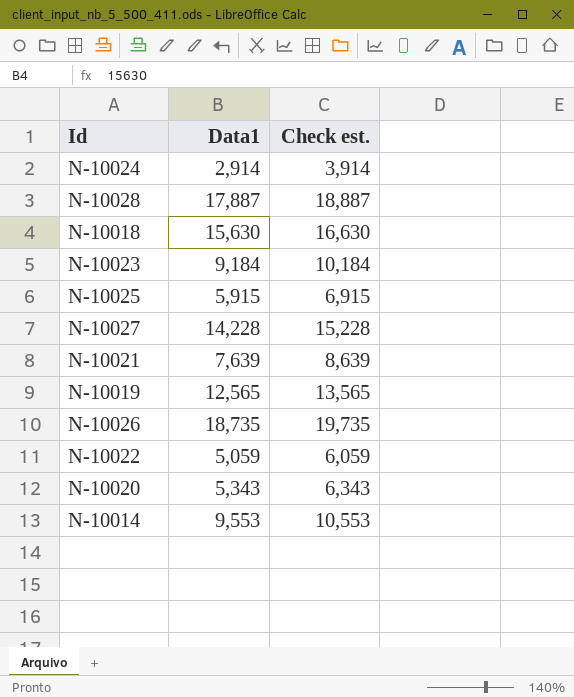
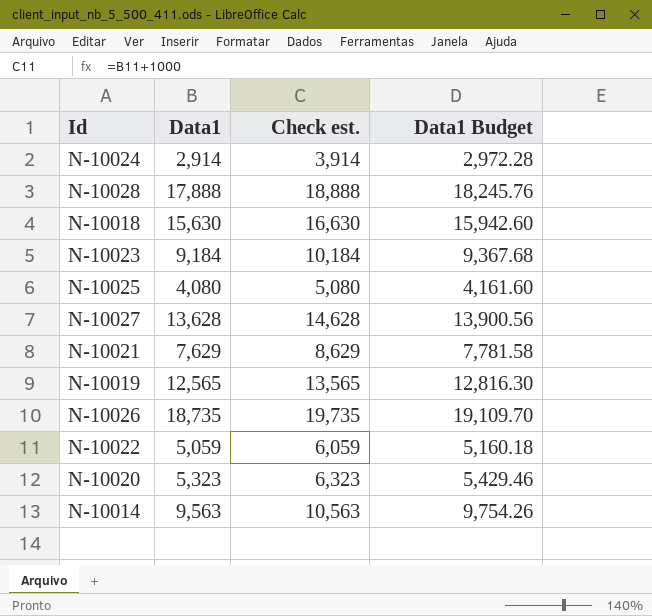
column Data1 Budget | formula: none -> [Data1] * 1.02
N-10028 | Data1: 17,887 -> 17,888
N-10028 | Check est.: 18,887 -> 18,888
N-10025 | Data1: 5,915 -> 4,080
N-10025 | Check est.: 6,915 -> 5,080
N-10027 | Data1: 14,228 -> 13,628
N-10027 | Check est.: 15,228 -> 14,628
N-10021 | Data1: 7,639 -> 7,629
N-10021 | Check est.: 8,639 -> 8,629
N-10020 | Data1: 5,343 -> 5,323
N-10020 | Check est.: 6,343 -> 6,323
N-10014 | Data1: 9,553 -> 9,563
N-10014 | Check est.: 10,553 -> 10,563

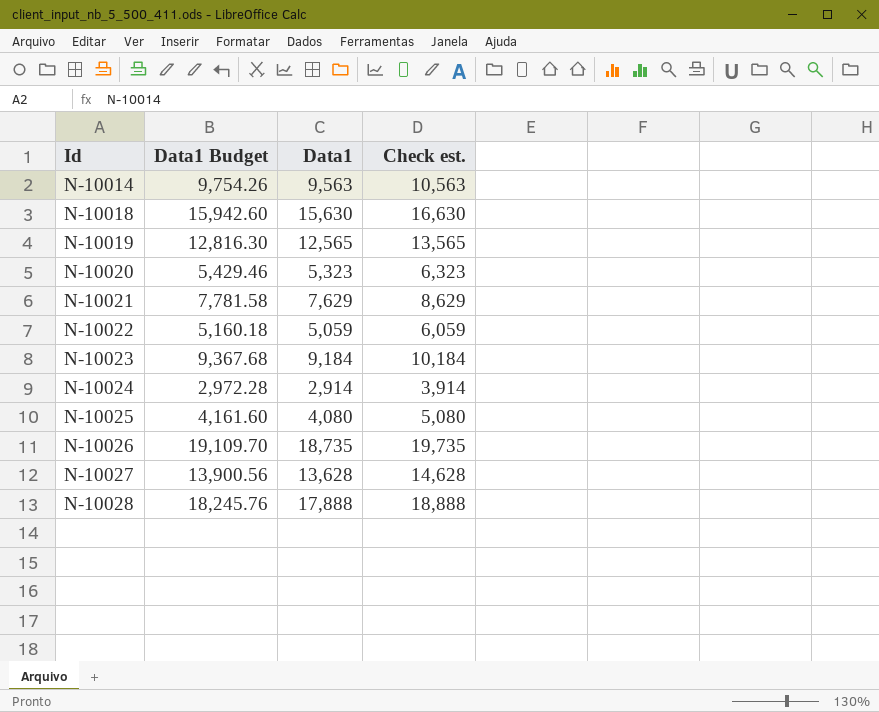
row order: none -> Id ascending
column Data1 Budget | position: 4 -> 2

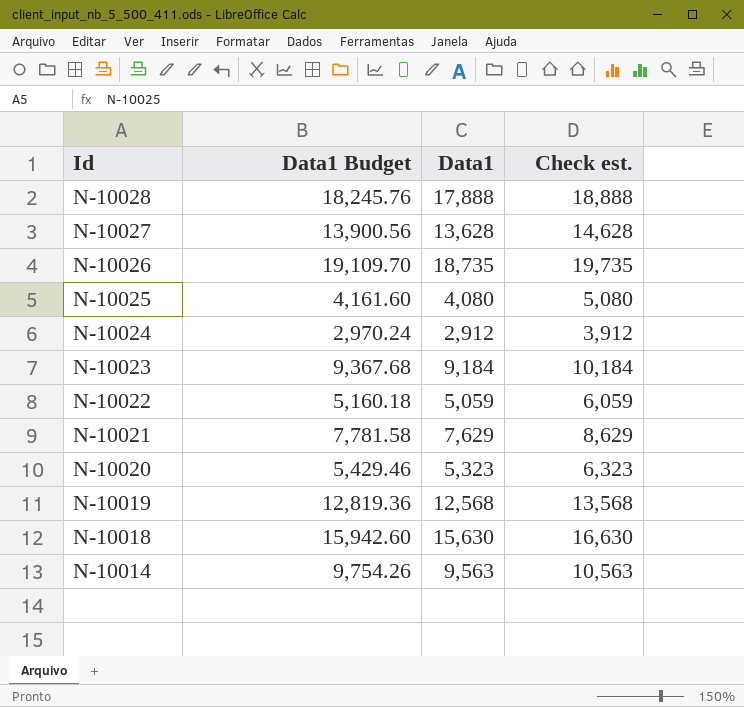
row order: Id ascending -> Id descending
N-10024 | Data1 Budget: 2,972.28 -> 2,970.24
N-10024 | Data1: 2,914 -> 2,912
N-10024 | Check est.: 3,914 -> 3,912
N-10019 | Data1 Budget: 12,816.30 -> 12,819.36
N-10019 | Data1: 12,565 -> 12,568
N-10019 | Check est.: 13,565 -> 13,568

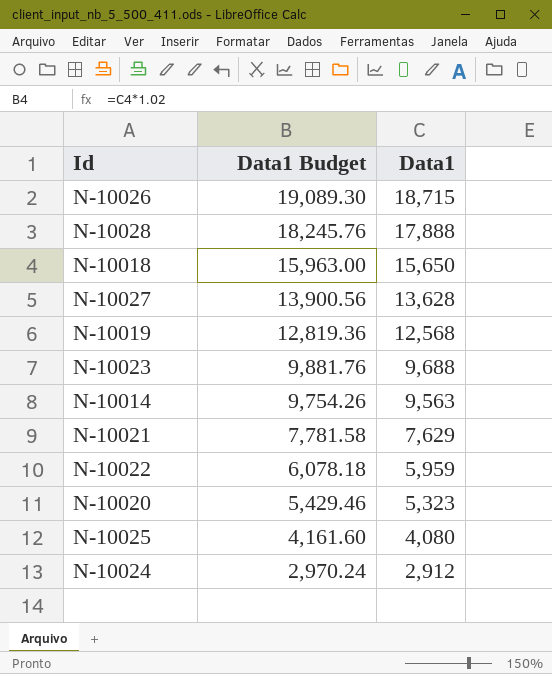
row order: Id descending -> Data1 Budget descending
column Check est. | formula: [Data1] + 1000 -> none
N-10026 | Data1 Budget: 19,109.70 -> 19,089.30
N-10026 | Data1: 18,735 -> 18,715
N-10018 | Data1 Budget: 15,942.60 -> 15,963.00
N-10018 | Data1: 15,630 -> 15,650
N-10023 | Data1 Budget: 9,367.68 -> 9,881.76
N-10023 | Data1: 9,184 -> 9,688
N-10022 | Data1 Budget: 5,160.18 -> 6,078.18
N-10022 | Data1: 5,059 -> 5,959

